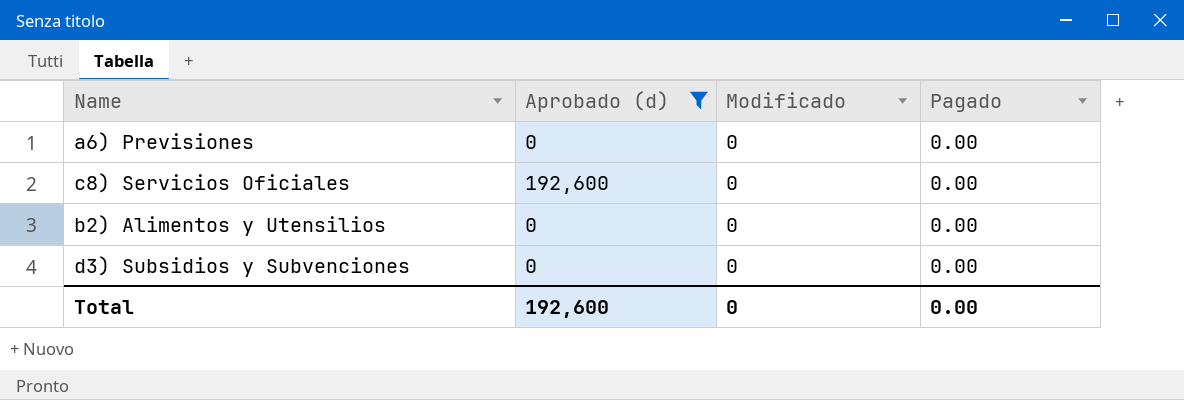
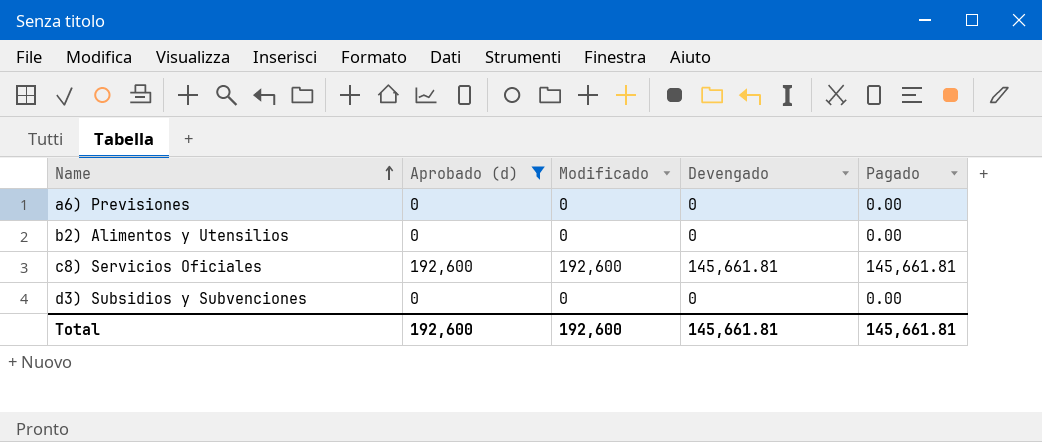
row order: none -> Name ascending
column Devengado | position: none -> 4
c8) Servicios Oficiales | Modificado: 0 -> 192,600
c8) Servicios Oficiales | Pagado: 0.00 -> 145,661.81
Total | Modificado: 0 -> 192,600
Total | Pagado: 0.00 -> 145,661.81

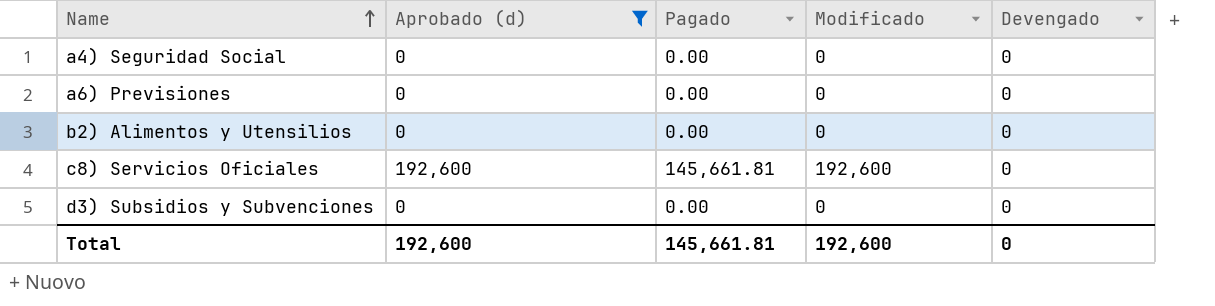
column Pagado | position: 5 -> 3
row a4) Seguridad Social: none -> 0 | 0.00 | 0 | 0
c8) Servicios Oficiales | Devengado: 145,661.81 -> 0
Total | Devengado: 145,661.81 -> 0

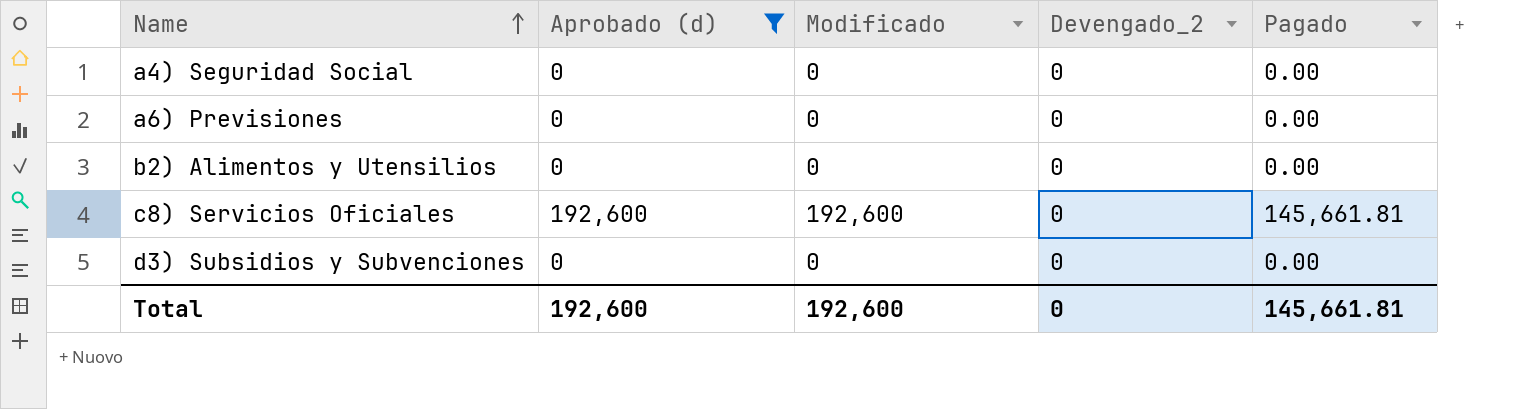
column name: Devengado -> Devengado_2
column Pagado | position: 3 -> 5

